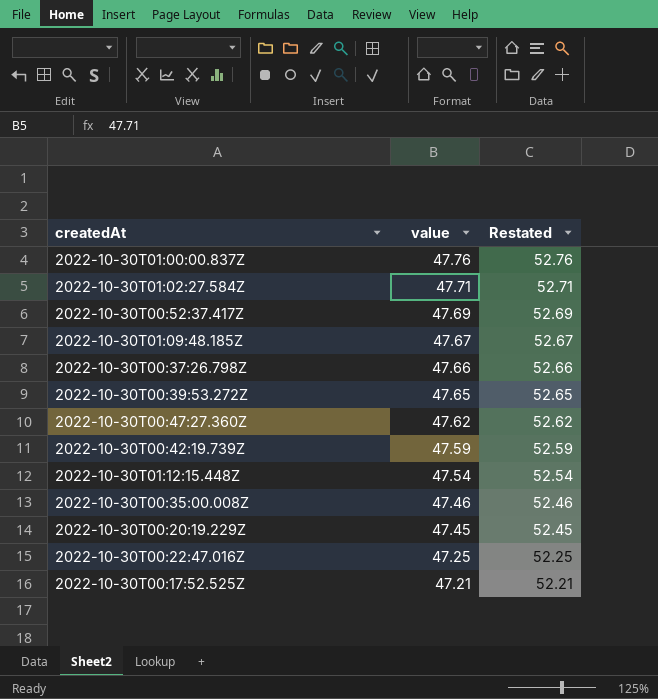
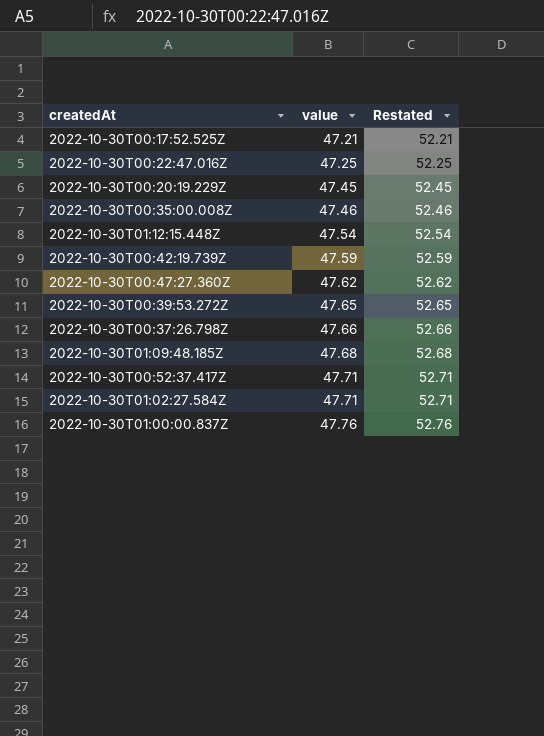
row order: value descending -> value ascending
2022-10-30T01:09:48.185Z | value: 47.67 -> 47.68
2022-10-30T01:09:48.185Z | Restated: 52.67 -> 52.68
2022-10-30T00:52:37.417Z | value: 47.69 -> 47.71
2022-10-30T00:52:37.417Z | Restated: 52.69 -> 52.71

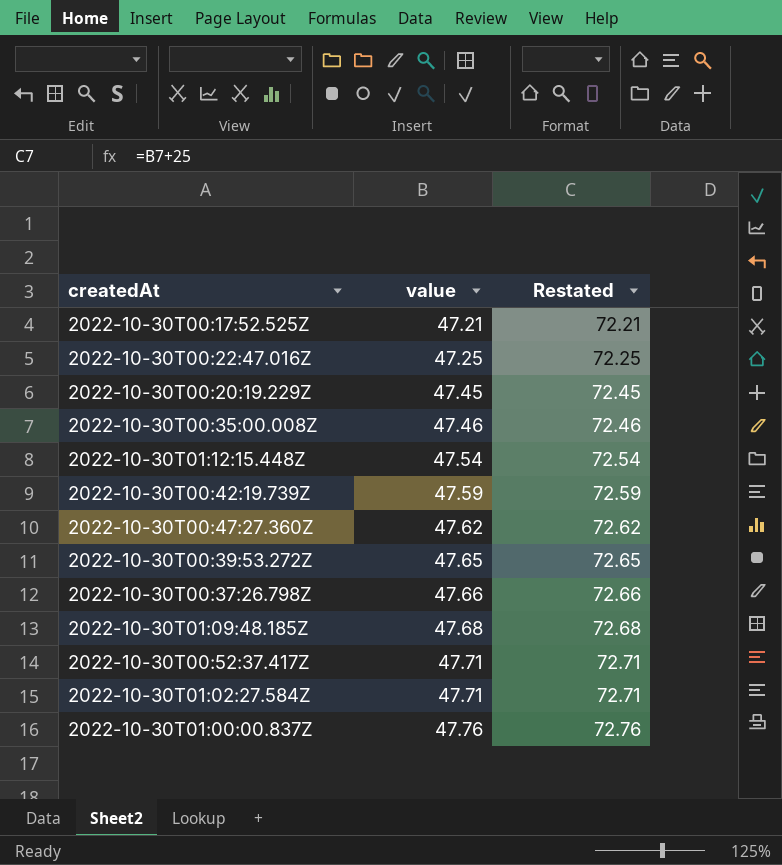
column Restated | formula: [value] + 5 -> [value] + 25

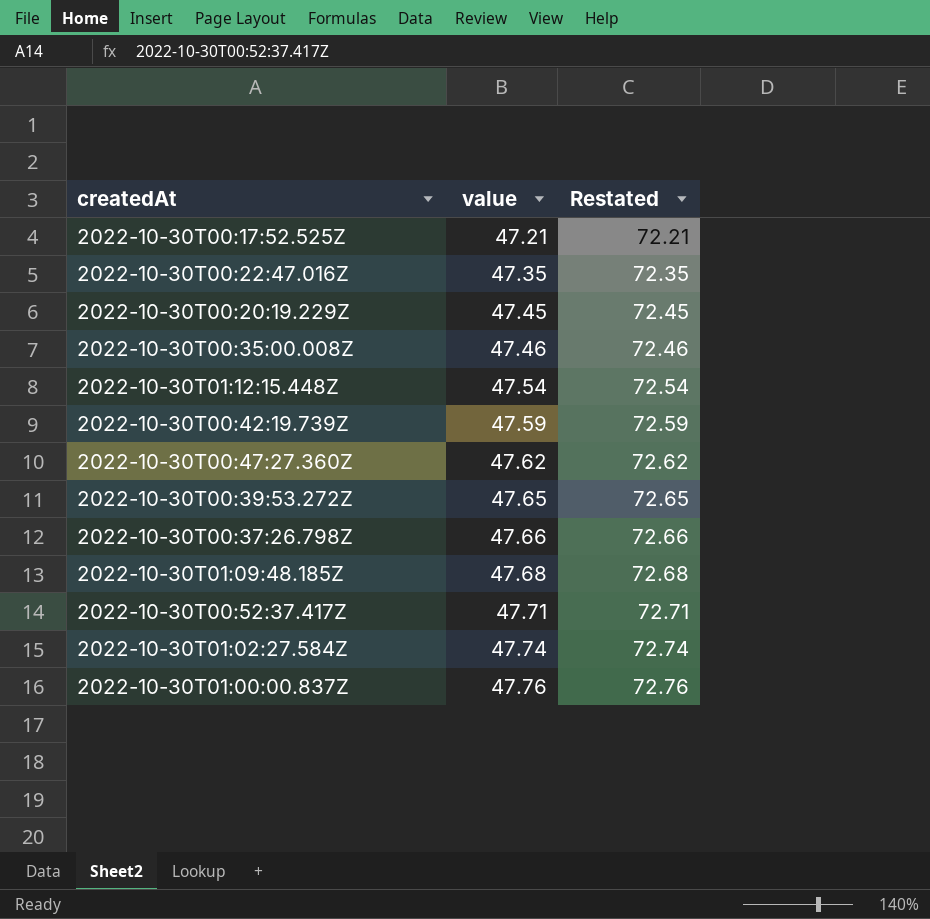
2022-10-30T00:22:47.016Z | value: 47.25 -> 47.35
2022-10-30T00:22:47.016Z | Restated: 72.25 -> 72.35
2022-10-30T01:02:27.584Z | value: 47.71 -> 47.74
2022-10-30T01:02:27.584Z | Restated: 72.71 -> 72.74

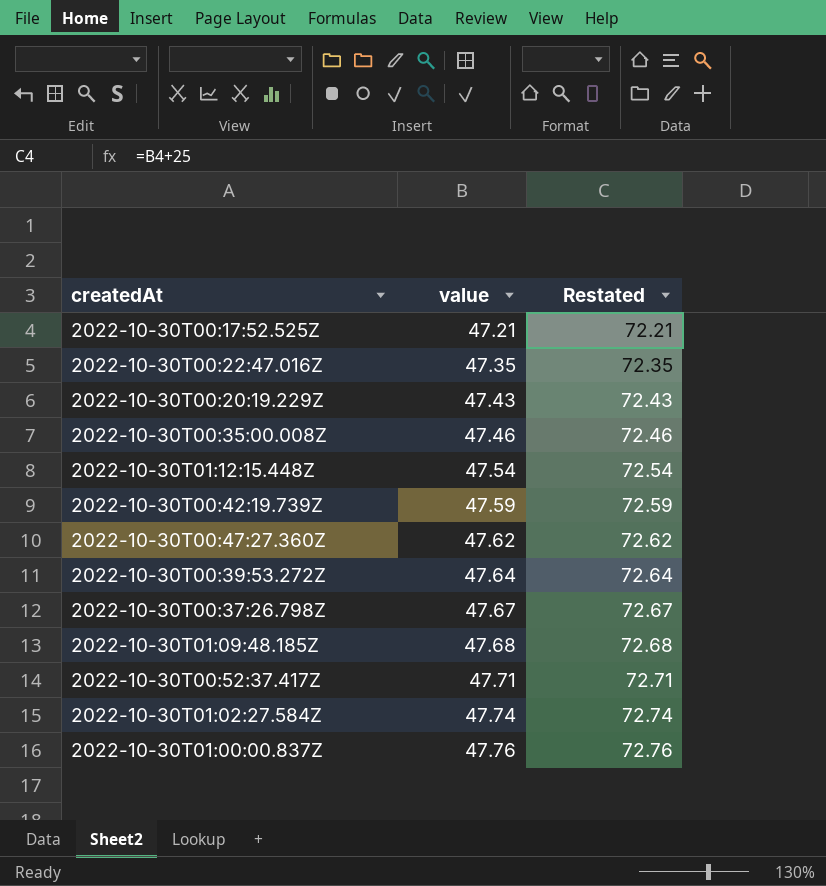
2022-10-30T00:20:19.229Z | value: 47.45 -> 47.43
2022-10-30T00:20:19.229Z | Restated: 72.45 -> 72.43
2022-10-30T00:39:53.272Z | value: 47.65 -> 47.64
2022-10-30T00:39:53.272Z | Restated: 72.65 -> 72.64
2022-10-30T00:37:26.798Z | value: 47.66 -> 47.67
2022-10-30T00:37:26.798Z | Restated: 72.66 -> 72.67

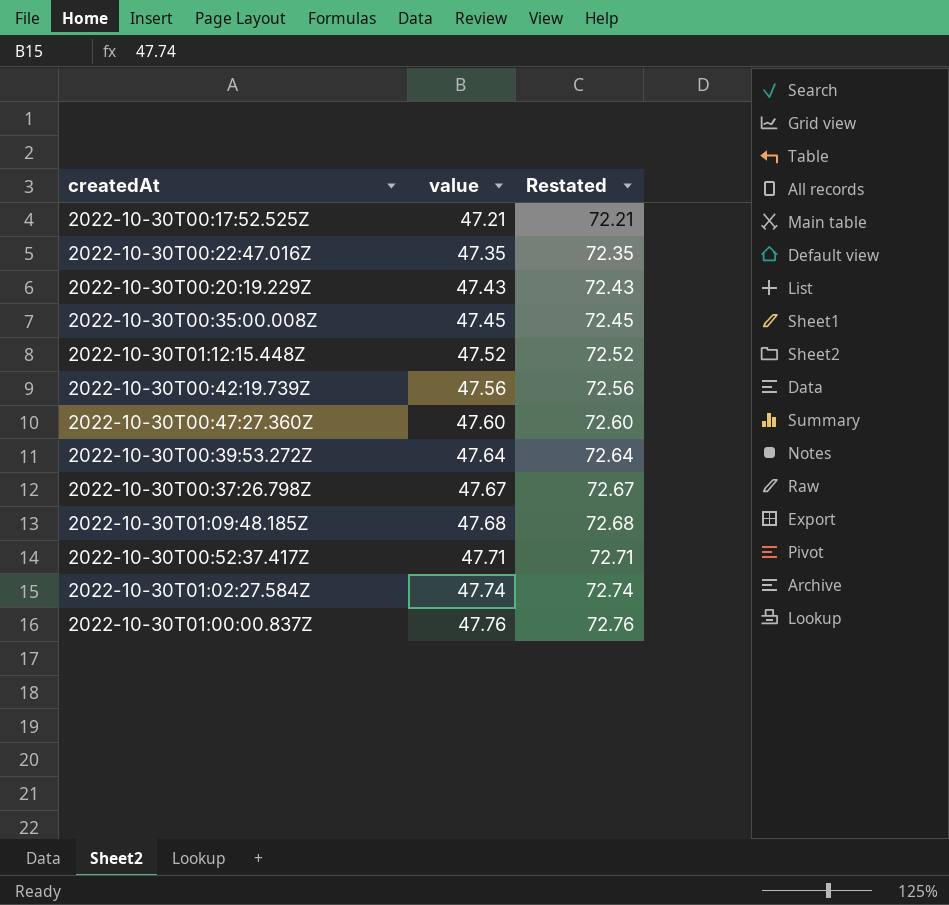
2022-10-30T00:35:00.008Z | value: 47.46 -> 47.45
2022-10-30T00:35:00.008Z | Restated: 72.46 -> 72.45
2022-10-30T01:12:15.448Z | value: 47.54 -> 47.52
2022-10-30T01:12:15.448Z | Restated: 72.54 -> 72.52
2022-10-30T00:42:19.739Z | value: 47.59 -> 47.56
2022-10-30T00:42:19.739Z | Restated: 72.59 -> 72.56
2022-10-30T00:47:27.360Z | value: 47.62 -> 47.60
2022-10-30T00:47:27.360Z | Restated: 72.62 -> 72.60

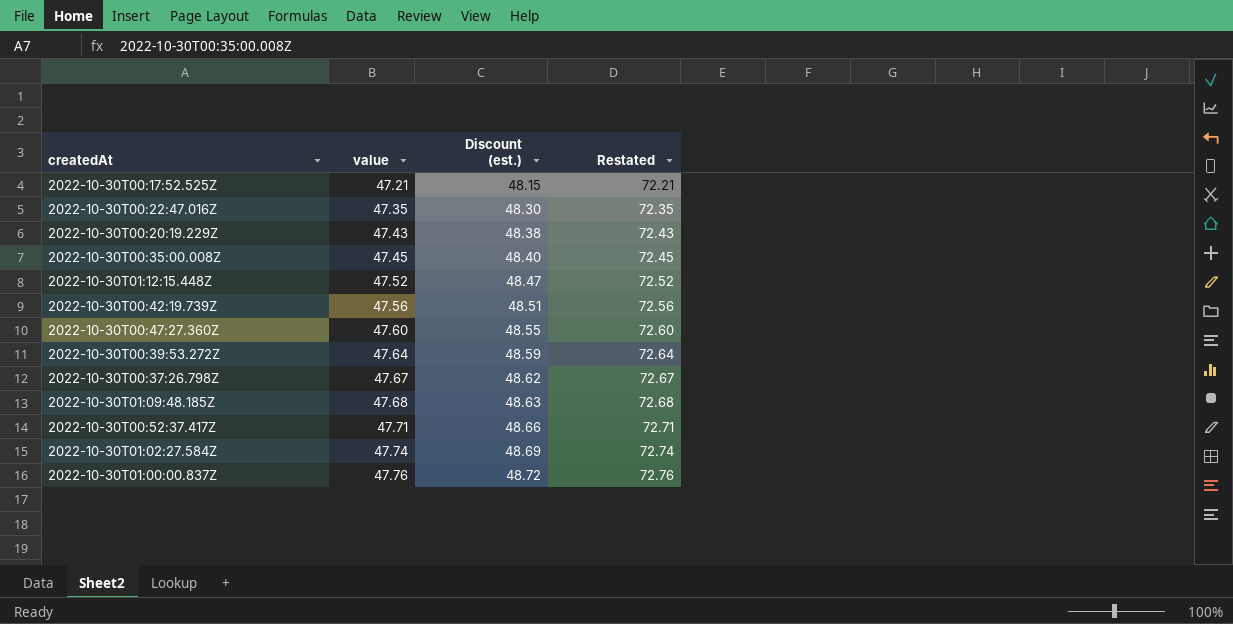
column Discount (est.) | formula: none -> [value] * 1.02

